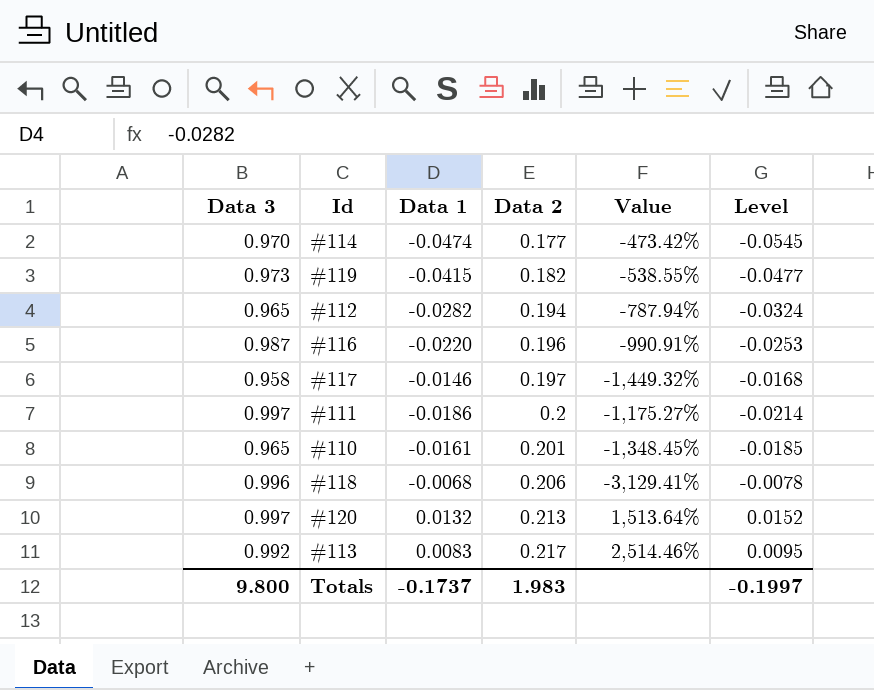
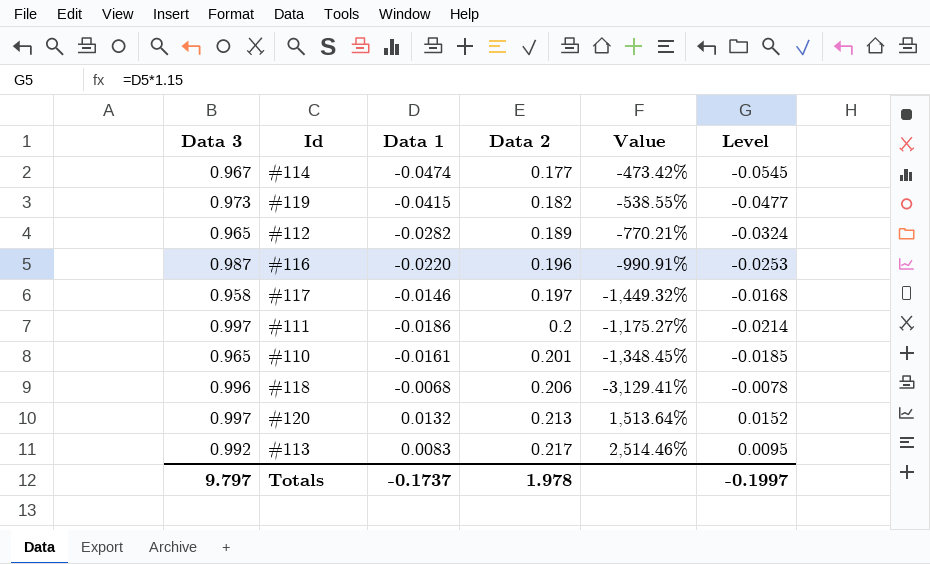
#114 | Data 3: 0.970 -> 0.967
#112 | Data 2: 0.194 -> 0.189
#112 | Value: -787.94% -> -770.21%
Totals | Data 3: 9.800 -> 9.797
Totals | Data 2: 1.983 -> 1.978

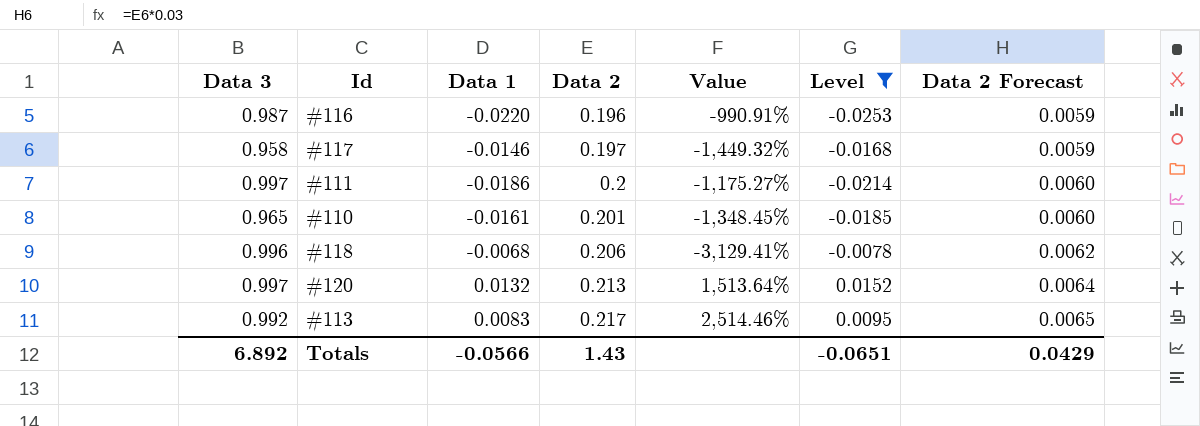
filter: none -> Level >= -0.0253
column Data 2 Forecast | formula: none -> [Data 2] * 0.03
Totals | Data 3: 9.797 -> 6.892
Totals | Data 1: -0.1737 -> -0.0566
Totals | Data 2: 1.978 -> 1.43
Totals | Level: -0.1997 -> -0.0651

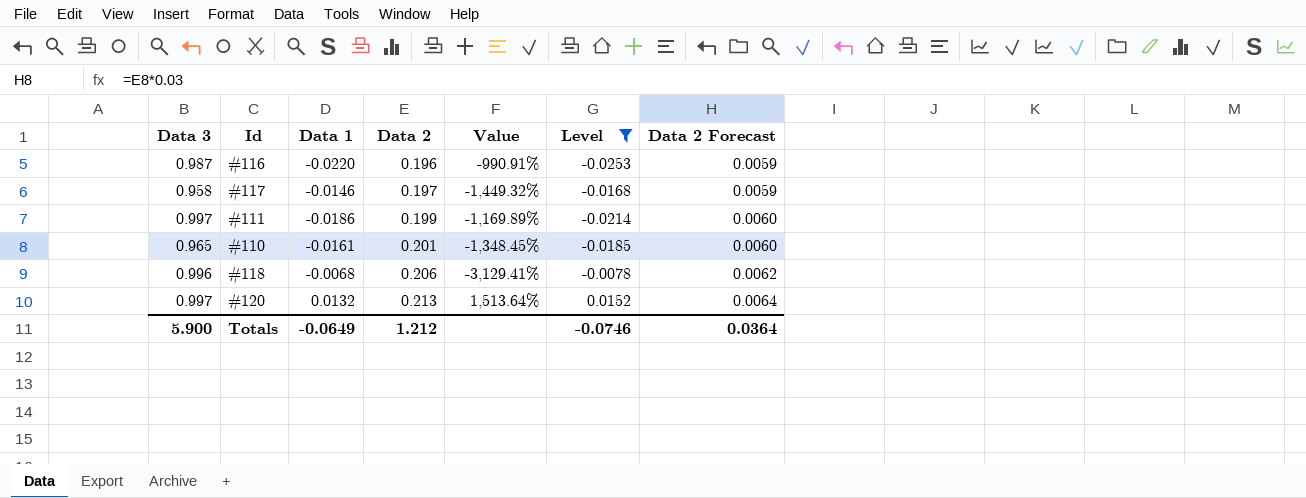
row #113: 0.992 | 0.0083 | 0.217 | 2,514.46% | 0.0095 | 0.0065 -> none
#111 | Data 2: 0.2 -> 0.199
#111 | Value: -1,175.27% -> -1,169.89%
Totals | Data 3: 6.892 -> 5.900
Totals | Data 1: -0.0566 -> -0.0649
Totals | Data 2: 1.43 -> 1.212
Totals | Level: -0.0651 -> -0.0746
Totals | Data 2 Forecast: 0.0429 -> 0.0364

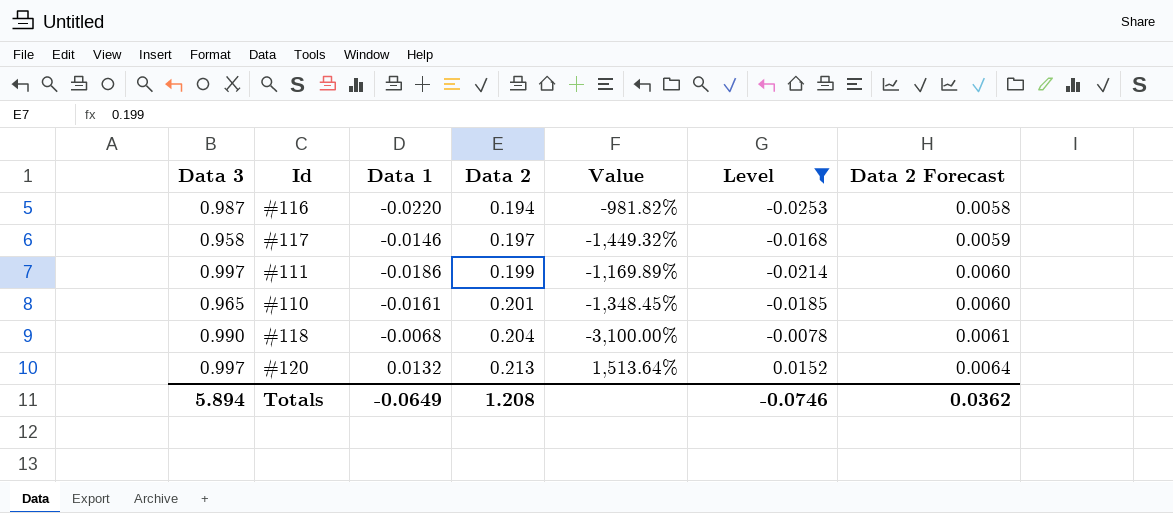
#116 | Data 2: 0.196 -> 0.194
#116 | Value: -990.91% -> -981.82%
#116 | Data 2 Forecast: 0.0059 -> 0.0058
#118 | Data 3: 0.996 -> 0.990
#118 | Data 2: 0.206 -> 0.204
#118 | Value: -3,129.41% -> -3,100.00%
#118 | Data 2 Forecast: 0.0062 -> 0.0061
Totals | Data 3: 5.900 -> 5.894
Totals | Data 2: 1.212 -> 1.208
Totals | Data 2 Forecast: 0.0364 -> 0.0362

